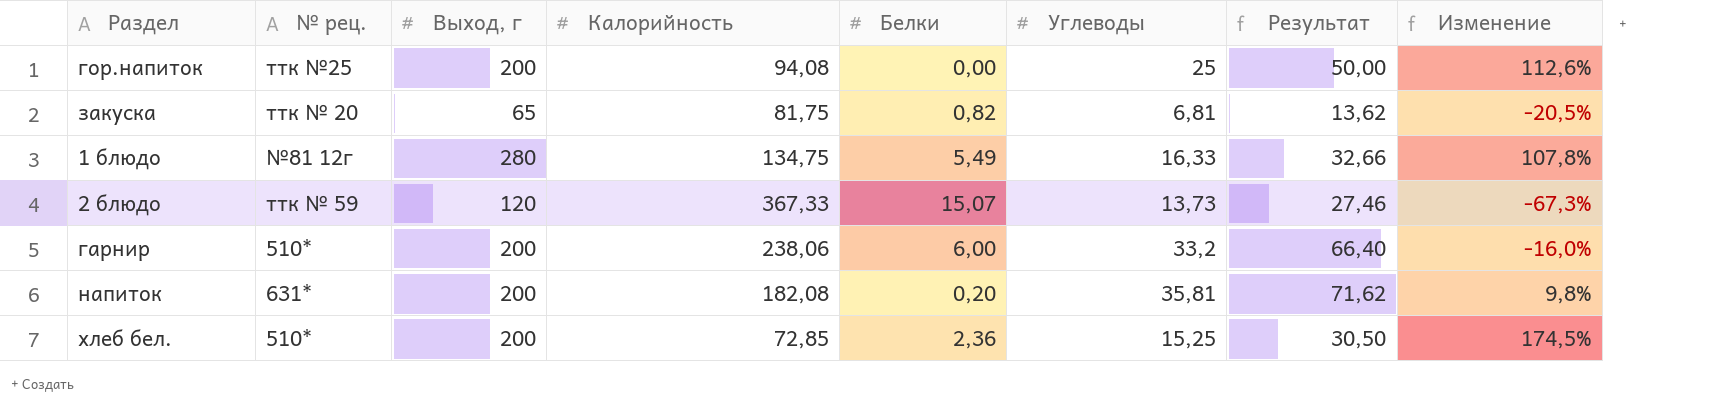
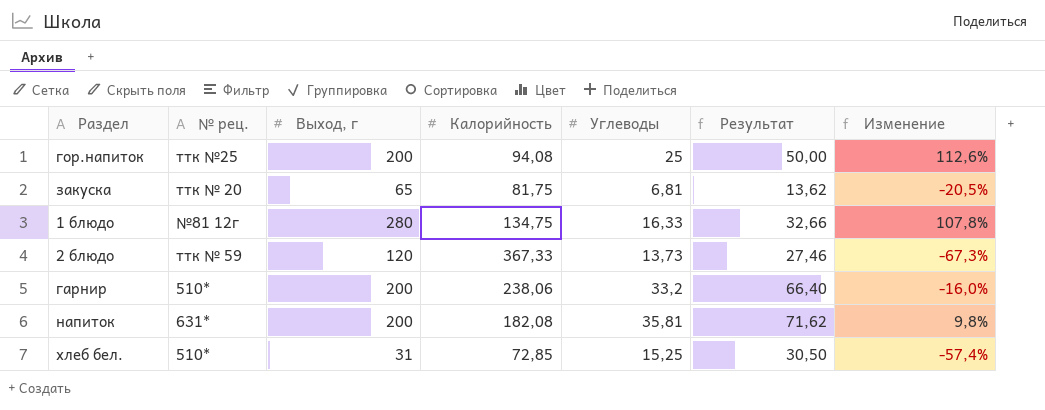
column Белки | position: 5 -> none
хлеб бел. | Выход, г: 200 -> 31
хлеб бел. | Изменение: 174,5% -> -57,4%

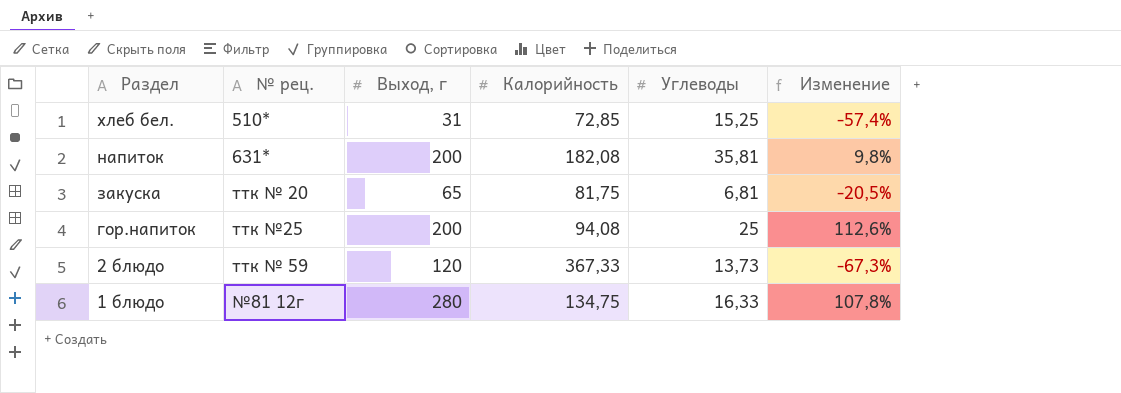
row order: none -> Раздел descending
column Результат | formula: [Углеводы] * 2 -> none
row гарнир: 510* | 200 | 238,06 | 33,2 | 66,40 | -16,0% -> none

